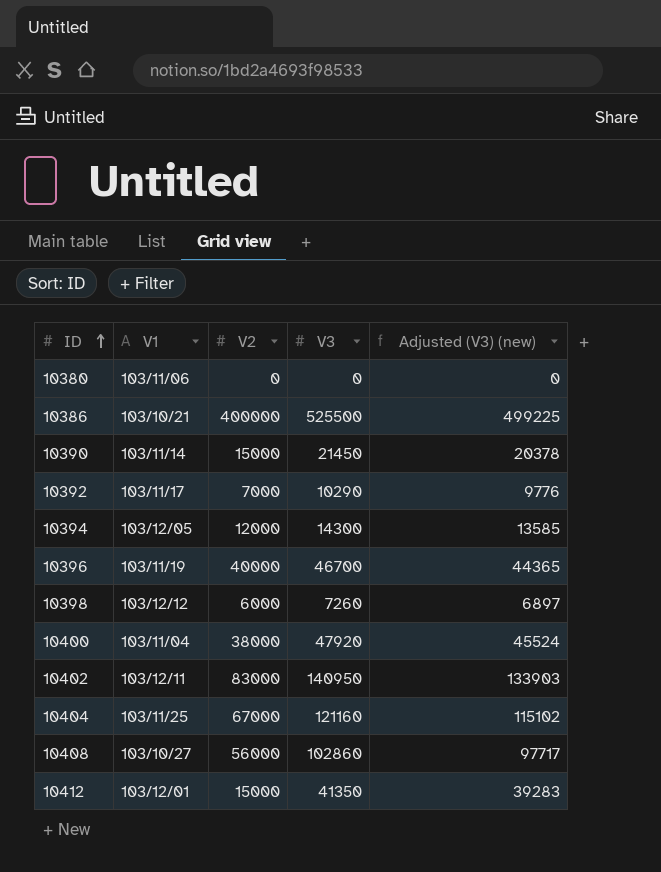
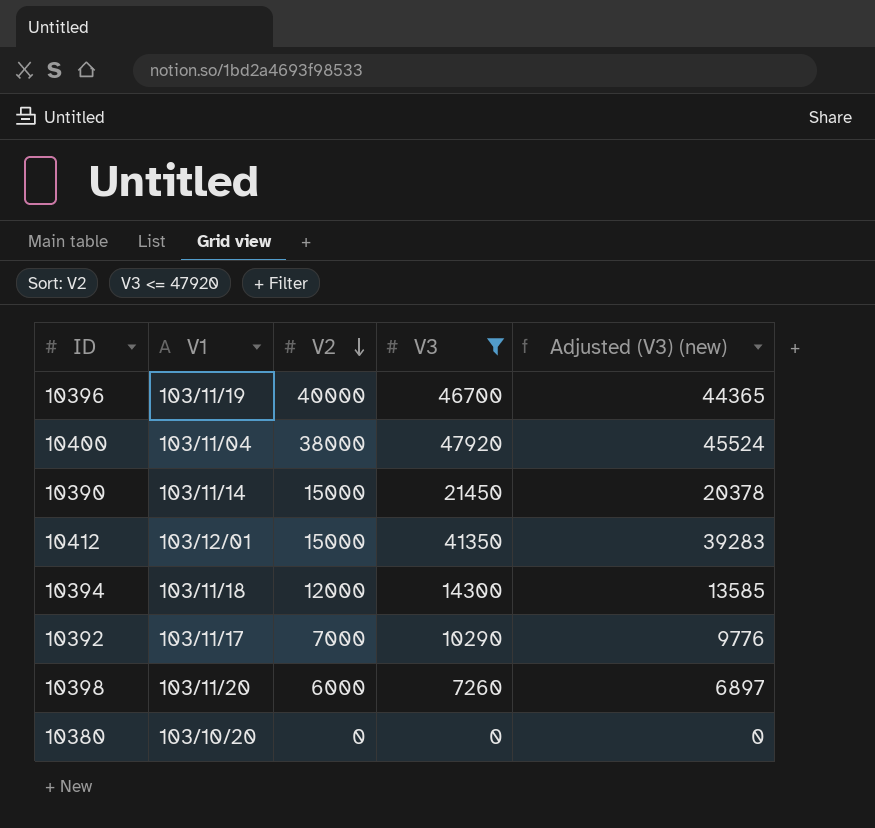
filter: none -> V3 <= 47920
row order: ID ascending -> V2 descending
10394 | V1: 103/12/05 -> 103/11/18
10398 | V1: 103/12/12 -> 103/11/20
10380 | V1: 103/11/06 -> 103/10/20

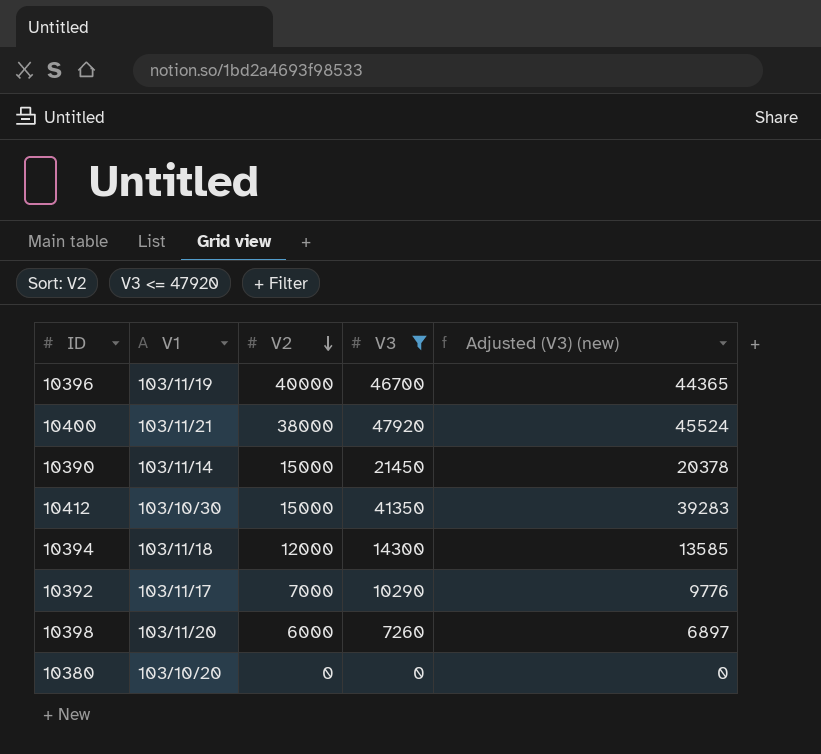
10400 | V1: 103/11/04 -> 103/11/21
10412 | V1: 103/12/01 -> 103/10/30

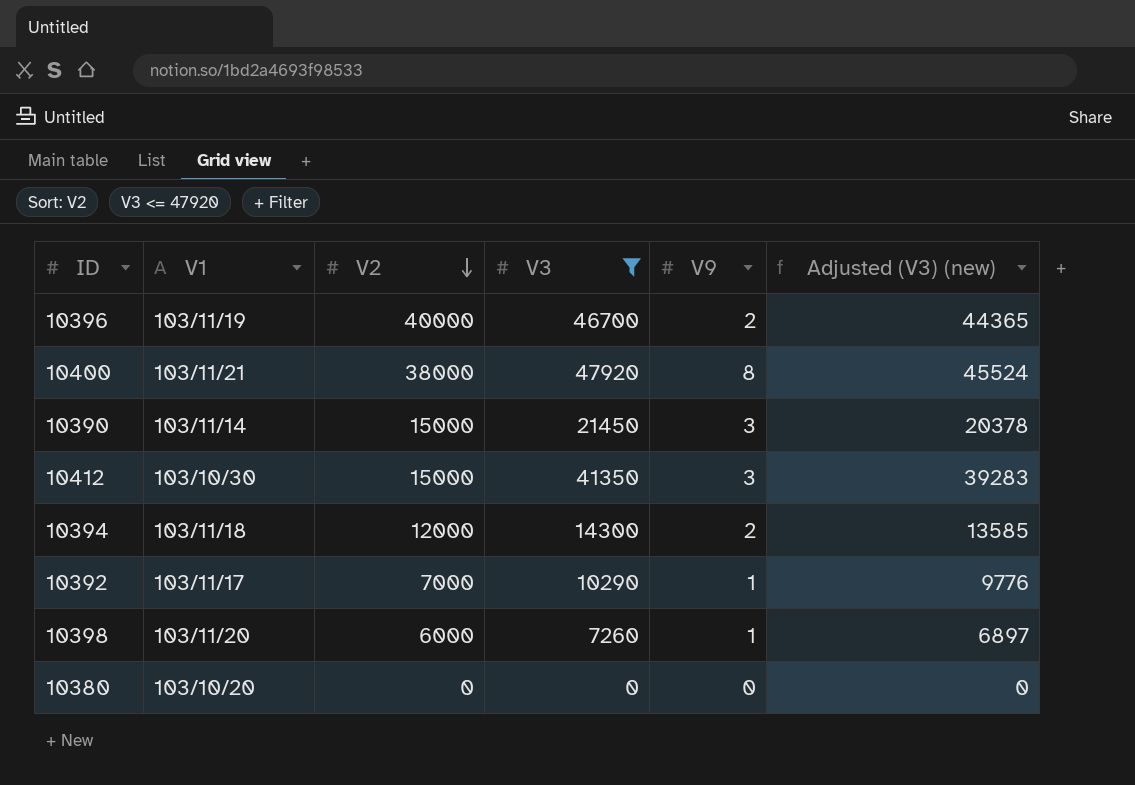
column V9 | position: none -> 5

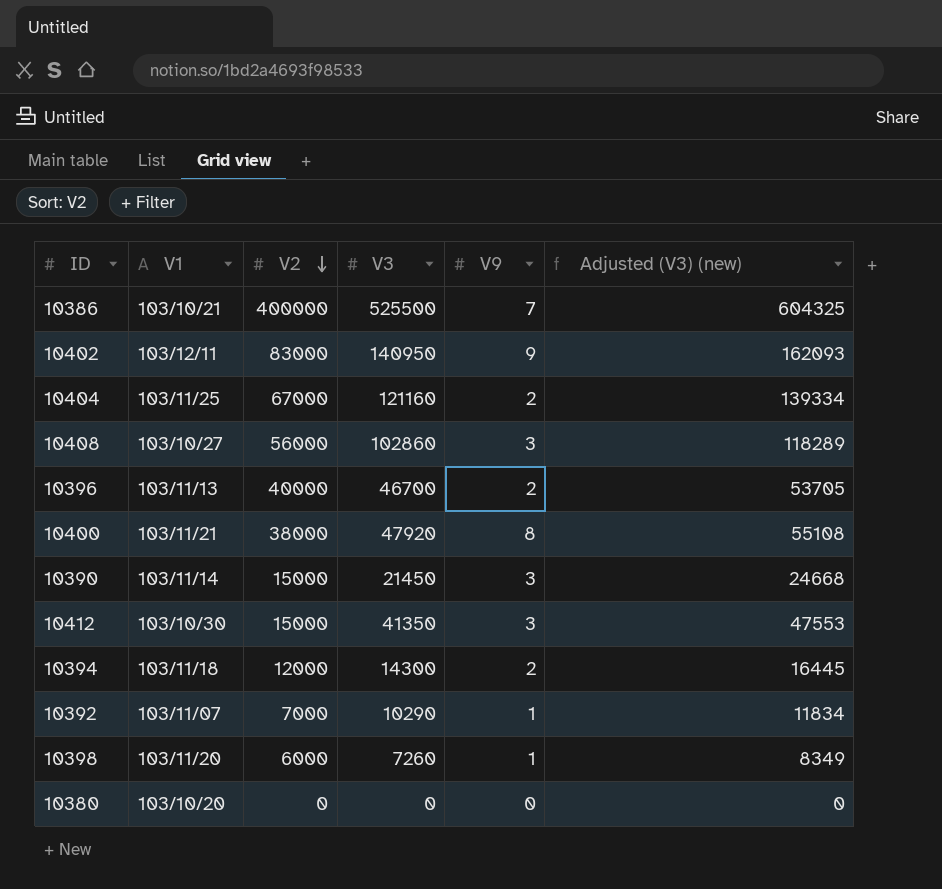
filter: V3 <= 47920 -> none
column Adjusted (V3) (new) | formula: [V3] * 0.95 -> [V3] * 1.15
10396 | V1: 103/11/19 -> 103/11/13
10392 | V1: 103/11/17 -> 103/11/07

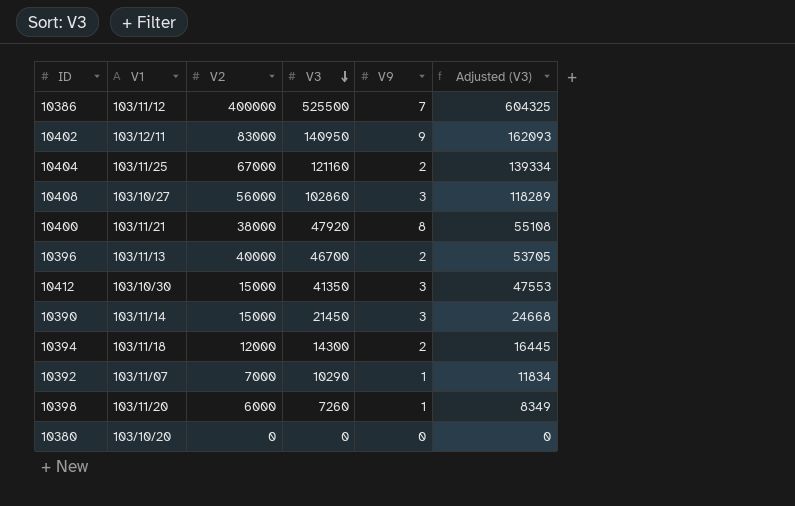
row order: V2 descending -> V3 descending
column name: Adjusted (V3) (new) -> Adjusted (V3)
10386 | V1: 103/10/21 -> 103/11/12

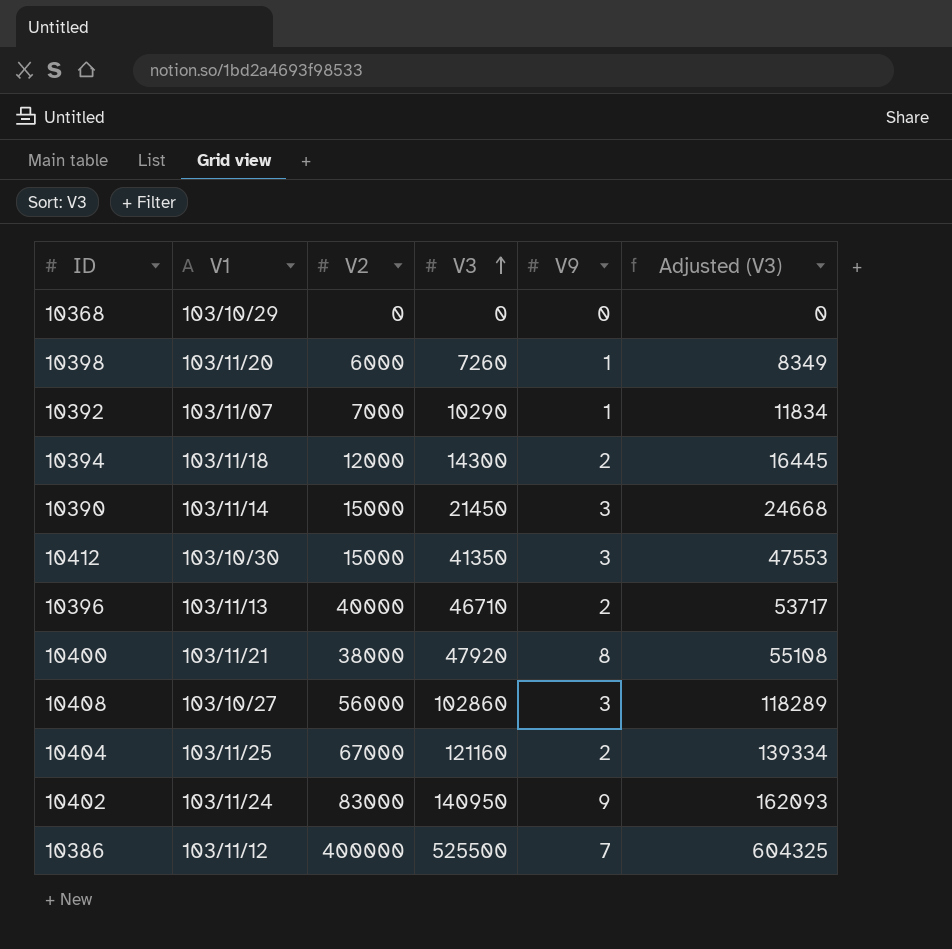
row order: V3 descending -> V3 ascending
row 10380: 103/10/20 | 0 | 0 | 0 | 0 -> none
row 10368: none -> 103/10/29 | 0 | 0 | 0 | 0
10396 | V3: 46700 -> 46710
10396 | Adjusted (V3): 53705 -> 53717
10402 | V1: 103/12/11 -> 103/11/24

